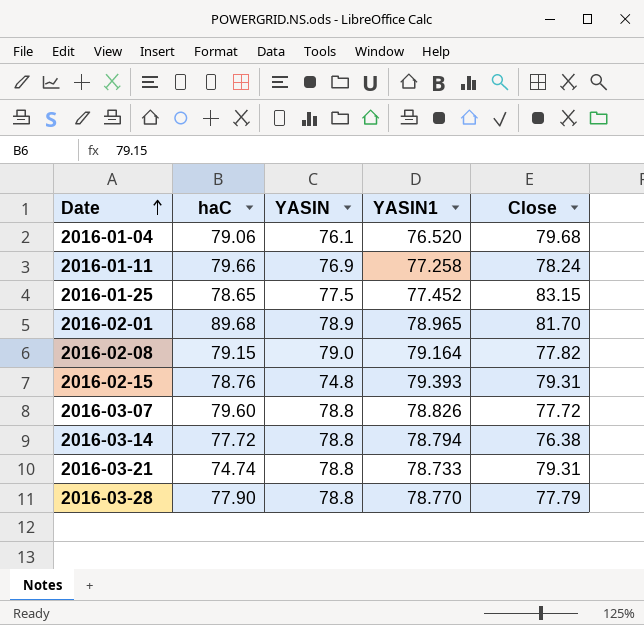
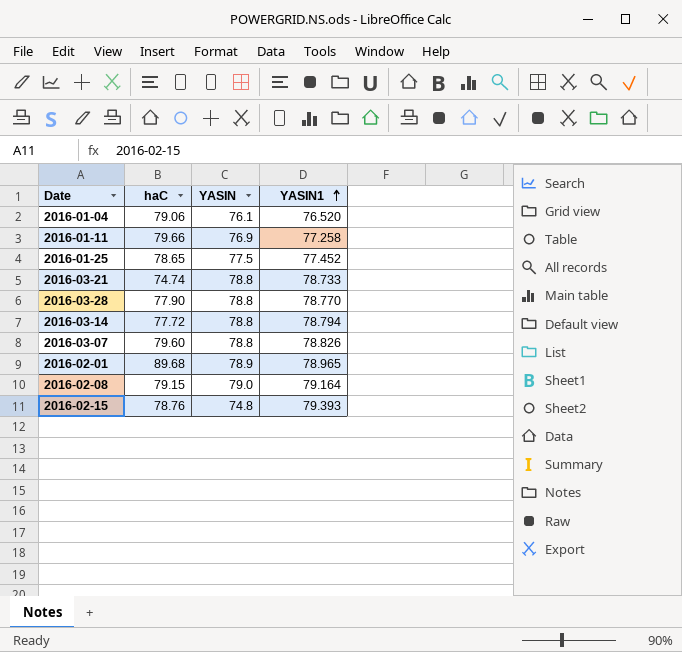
row order: Date ascending -> YASIN1 ascending
column Close | position: 5 -> none

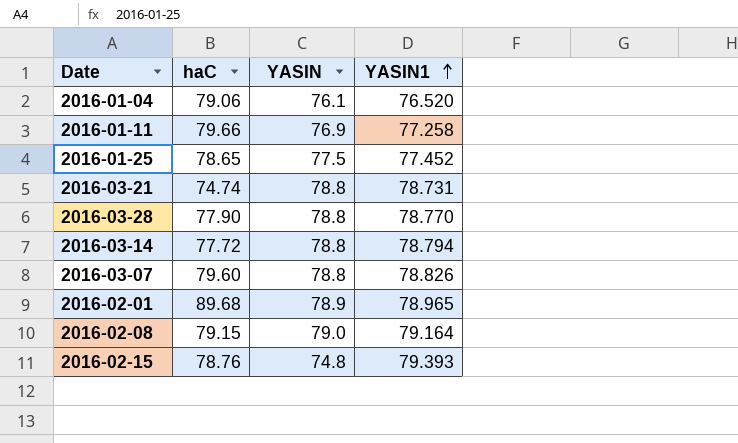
2016-03-21 | YASIN1: 78.733 -> 78.731

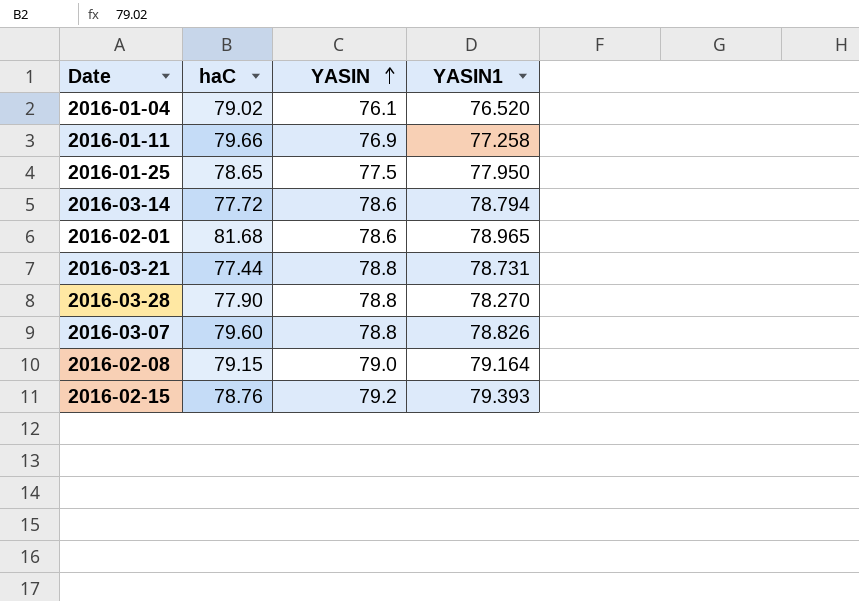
row order: YASIN1 ascending -> YASIN ascending
2016-01-04 | haC: 79.06 -> 79.02
2016-01-25 | YASIN1: 77.452 -> 77.950
2016-03-14 | YASIN: 78.8 -> 78.6
2016-02-01 | haC: 89.68 -> 81.68
2016-02-01 | YASIN: 78.9 -> 78.6
2016-03-21 | haC: 74.74 -> 77.44
2016-03-28 | YASIN1: 78.770 -> 78.270
2016-02-15 | YASIN: 74.8 -> 79.2

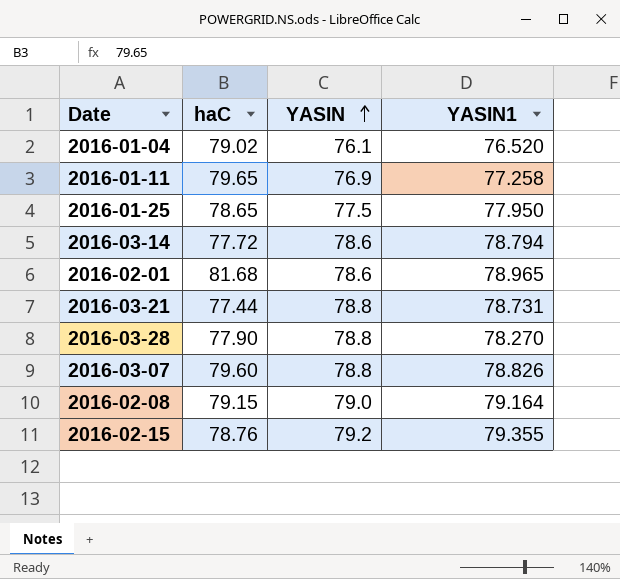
2016-01-11 | haC: 79.66 -> 79.65
2016-02-15 | YASIN1: 79.393 -> 79.355

